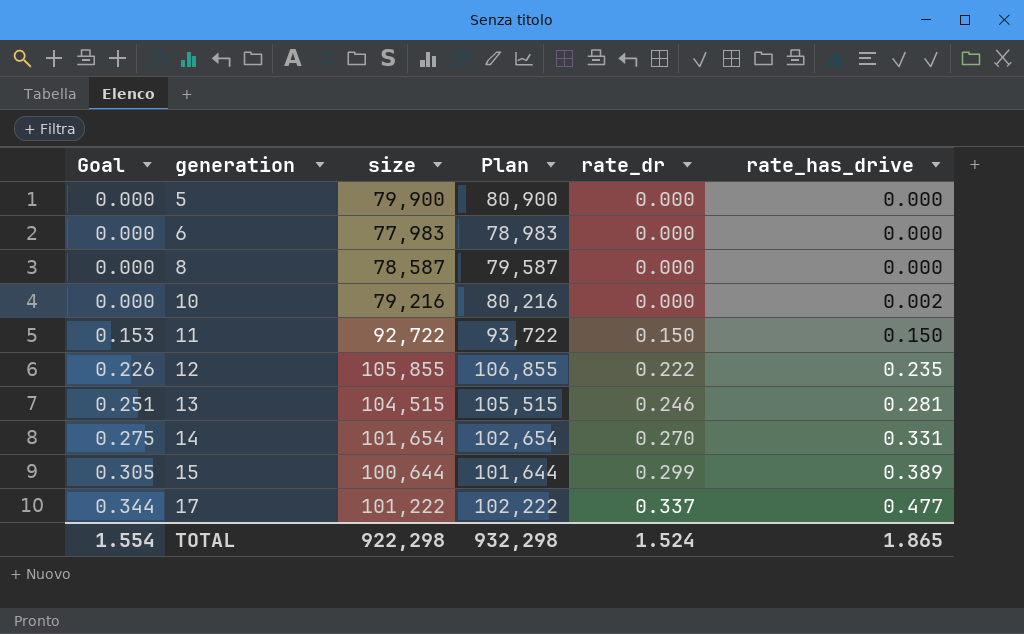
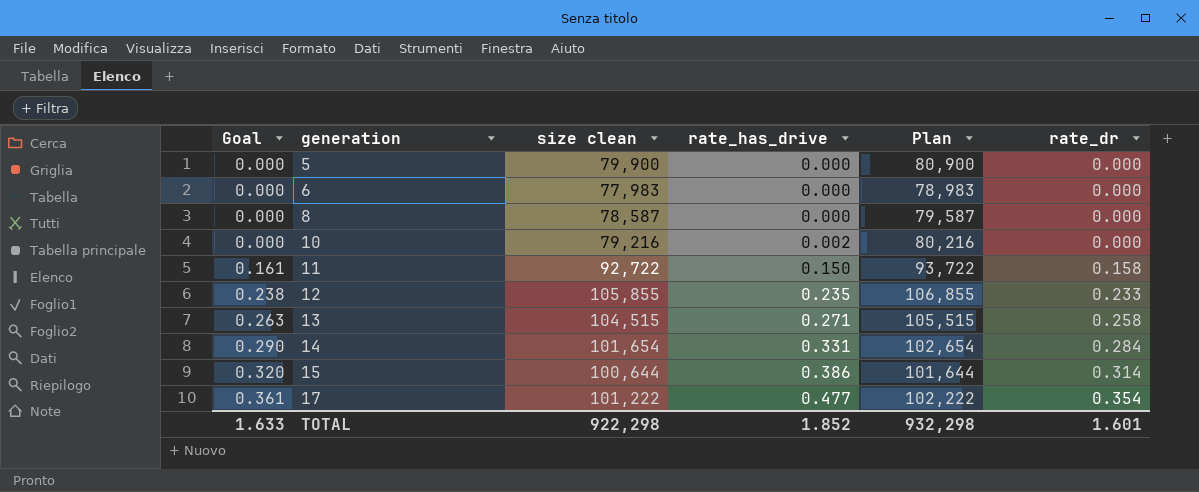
column name: size -> size clean
column rate_has_drive | position: 6 -> 4
11 | Goal: 0.153 -> 0.161
11 | rate_dr: 0.150 -> 0.158
12 | Goal: 0.226 -> 0.238
12 | rate_dr: 0.222 -> 0.233
13 | Goal: 0.251 -> 0.263
13 | rate_has_drive: 0.281 -> 0.271
13 | rate_dr: 0.246 -> 0.258
14 | Goal: 0.275 -> 0.290
14 | rate_dr: 0.270 -> 0.284
15 | Goal: 0.305 -> 0.320
15 | rate_has_drive: 0.389 -> 0.386
15 | rate_dr: 0.299 -> 0.314
17 | Goal: 0.344 -> 0.361
17 | rate_dr: 0.337 -> 0.354
TOTAL | Goal: 1.554 -> 1.633
TOTAL | rate_has_drive: 1.865 -> 1.852
TOTAL | rate_dr: 1.524 -> 1.601

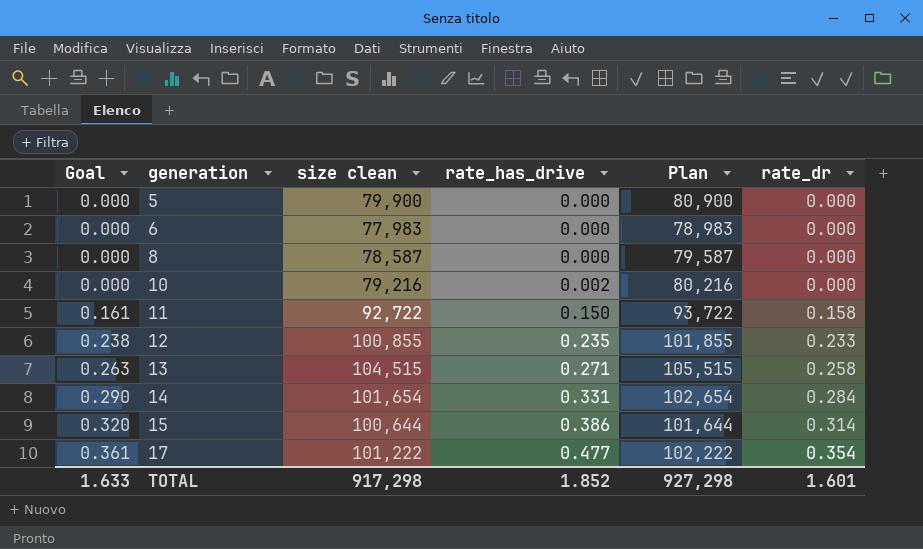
12 | size clean: 105,855 -> 100,855
12 | Plan: 106,855 -> 101,855
TOTAL | size clean: 922,298 -> 917,298
TOTAL | Plan: 932,298 -> 927,298

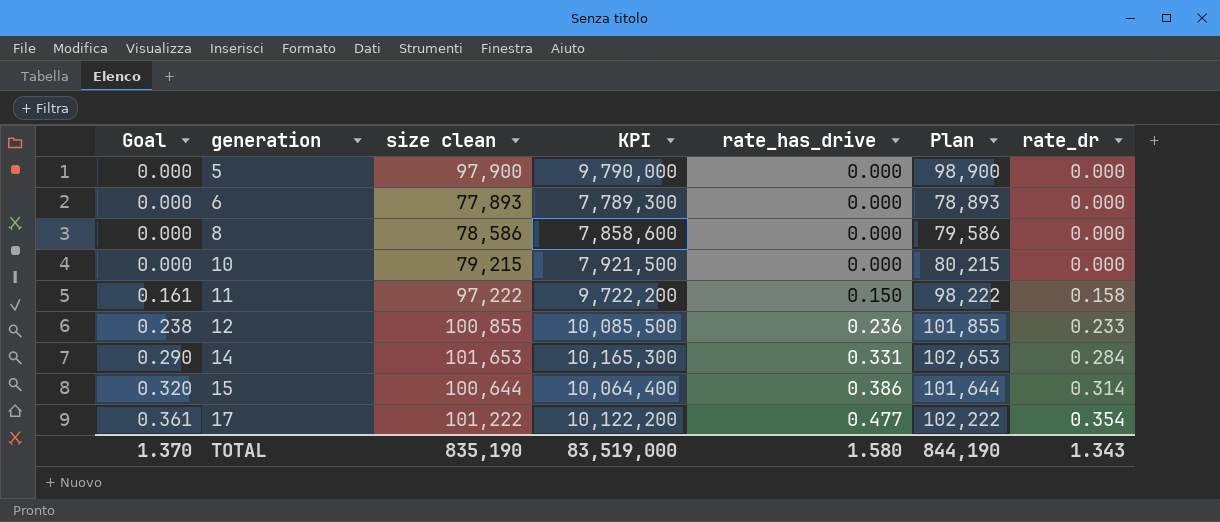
column KPI | formula: none -> [size clean] * 100
row 13: 0.263 | 104,515 | 0.271 | 105,515 | 0.258 -> none
5 | size clean: 79,900 -> 97,900
5 | Plan: 80,900 -> 98,900
6 | size clean: 77,983 -> 77,893
6 | Plan: 78,983 -> 78,893
8 | size clean: 78,587 -> 78,586
8 | Plan: 79,587 -> 79,586
10 | size clean: 79,216 -> 79,215
10 | rate_has_drive: 0.002 -> 0.000
10 | Plan: 80,216 -> 80,215
11 | size clean: 92,722 -> 97,222
11 | Plan: 93,722 -> 98,222
12 | rate_has_drive: 0.235 -> 0.236
14 | size clean: 101,654 -> 101,653
14 | Plan: 102,654 -> 102,653
TOTAL | Goal: 1.633 -> 1.370
TOTAL | size clean: 917,298 -> 835,190
TOTAL | rate_has_drive: 1.852 -> 1.580
TOTAL | Plan: 927,298 -> 844,190
TOTAL | rate_dr: 1.601 -> 1.343

